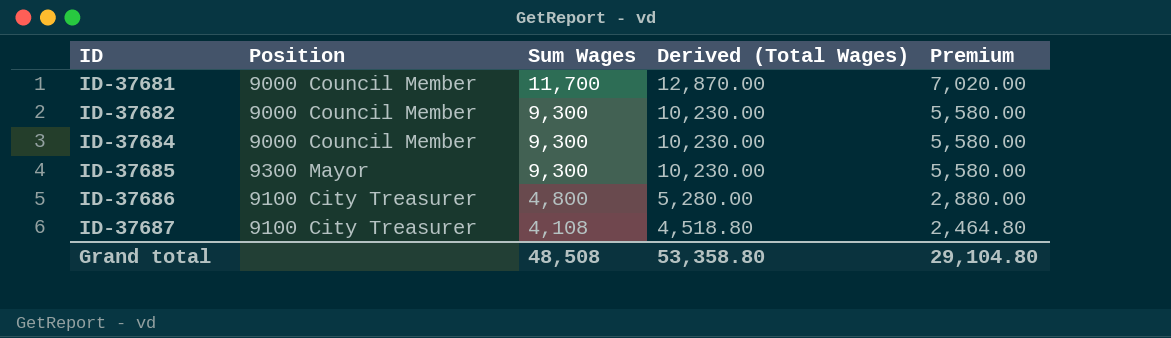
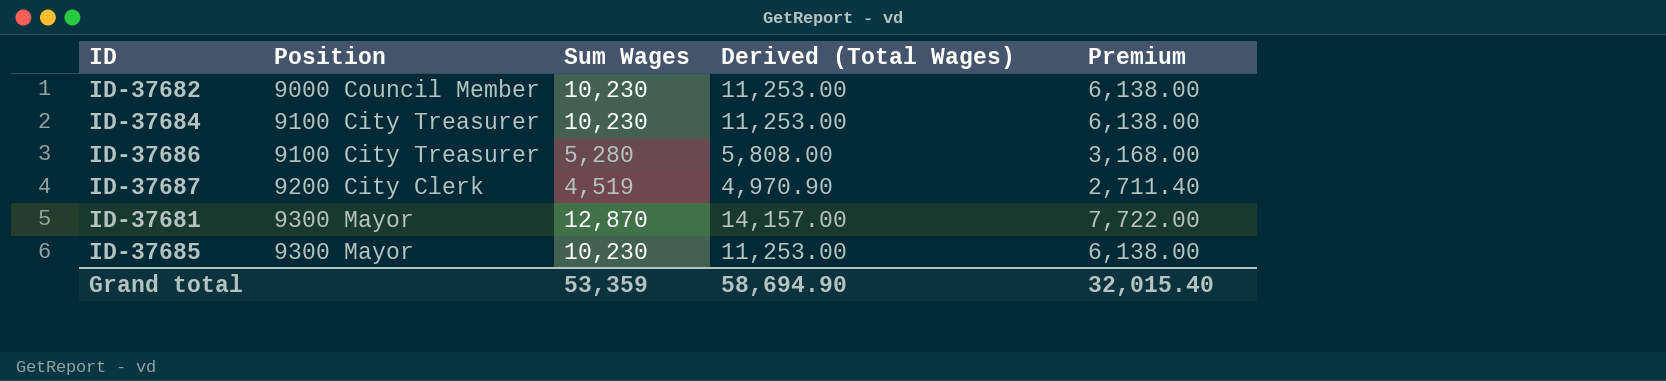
row order: ID ascending -> Position ascending
ID-37682 | Sum Wages: 9,300 -> 10,230
ID-37682 | Derived (Total Wages): 10,230.00 -> 11,253.00
ID-37682 | Premium: 5,580.00 -> 6,138.00
ID-37684 | Position: 9000 Council Member -> 9100 City Treasurer
ID-37684 | Sum Wages: 9,300 -> 10,230
ID-37684 | Derived (Total Wages): 10,230.00 -> 11,253.00
ID-37684 | Premium: 5,580.00 -> 6,138.00
ID-37686 | Sum Wages: 4,800 -> 5,280
ID-37686 | Derived (Total Wages): 5,280.00 -> 5,808.00
ID-37686 | Premium: 2,880.00 -> 3,168.00
ID-37687 | Position: 9100 City Treasurer -> 9200 City Clerk
ID-37687 | Sum Wages: 4,108 -> 4,519
ID-37687 | Derived (Total Wages): 4,518.80 -> 4,970.90
ID-37687 | Premium: 2,464.80 -> 2,711.40
ID-37681 | Position: 9000 Council Member -> 9300 Mayor
ID-37681 | Sum Wages: 11,700 -> 12,870
ID-37681 | Derived (Total Wages): 12,870.00 -> 14,157.00
ID-37681 | Premium: 7,020.00 -> 7,722.00
ID-37685 | Sum Wages: 9,300 -> 10,230
ID-37685 | Derived (Total Wages): 10,230.00 -> 11,253.00
ID-37685 | Premium: 5,580.00 -> 6,138.00
Grand total | Sum Wages: 48,508 -> 53,359
Grand total | Derived (Total Wages): 53,358.80 -> 58,694.90
Grand total | Premium: 29,104.80 -> 32,015.40

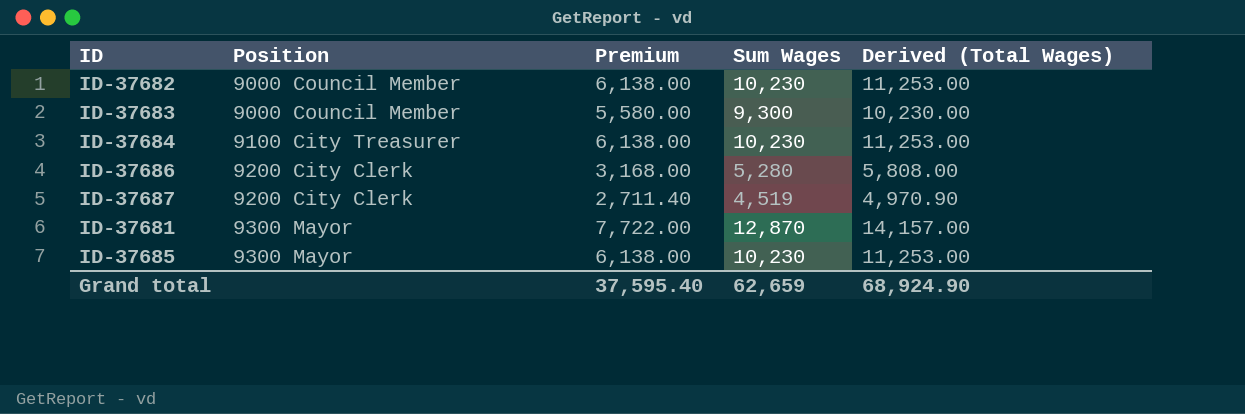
column Premium | position: 5 -> 3
row ID-37683: none -> 9000 Council Member | 5,580.00 | 9,300 | 10,230.00
ID-37686 | Position: 9100 City Treasurer -> 9200 City Clerk
Grand total | Premium: 32,015.40 -> 37,595.40
Grand total | Sum Wages: 53,359 -> 62,659
Grand total | Derived (Total Wages): 58,694.90 -> 68,924.90

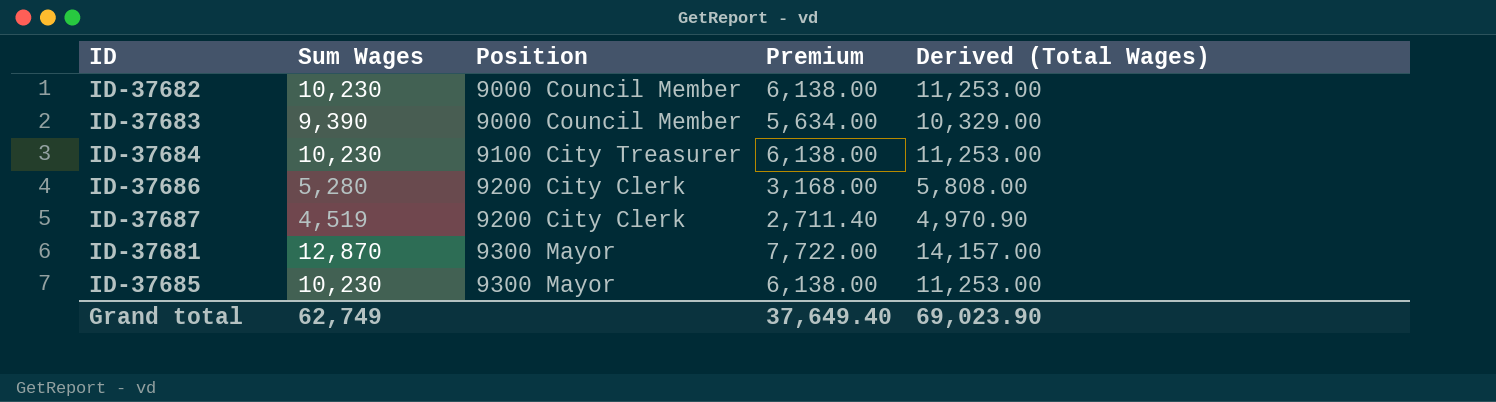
column Sum Wages | position: 4 -> 2
ID-37683 | Sum Wages: 9,300 -> 9,390
ID-37683 | Premium: 5,580.00 -> 5,634.00
ID-37683 | Derived (Total Wages): 10,230.00 -> 10,329.00
Grand total | Sum Wages: 62,659 -> 62,749
Grand total | Premium: 37,595.40 -> 37,649.40
Grand total | Derived (Total Wages): 68,924.90 -> 69,023.90

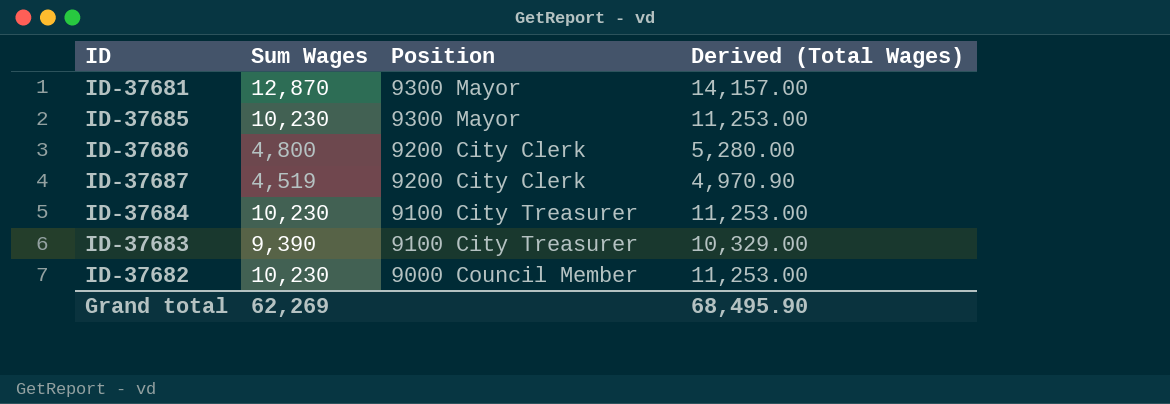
row order: Position ascending -> Position descending
column Premium | formula: [Sum Wages] * 0.6 -> none
ID-37686 | Sum Wages: 5,280 -> 4,800
ID-37686 | Derived (Total Wages): 5,808.00 -> 5,280.00
ID-37683 | Position: 9000 Council Member -> 9100 City Treasurer
Grand total | Sum Wages: 62,749 -> 62,269
Grand total | Derived (Total Wages): 69,023.90 -> 68,495.90

